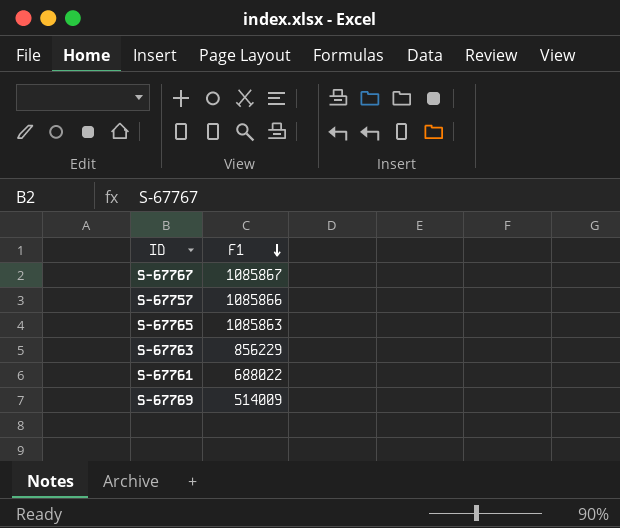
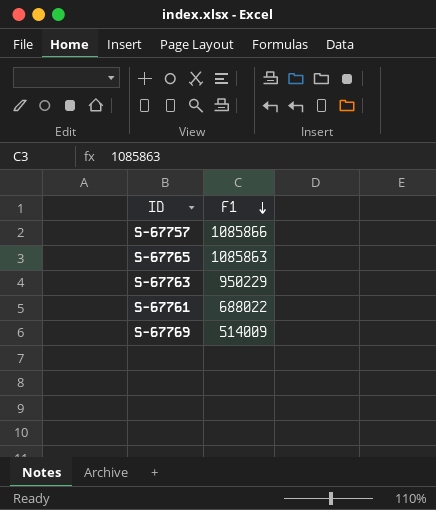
row S-67767: 1085867 -> none
S-67763 | F1: 856229 -> 950229

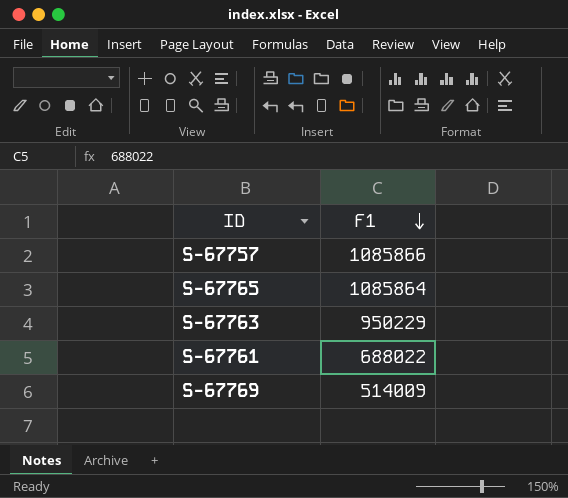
S-67765 | F1: 1085863 -> 1085864

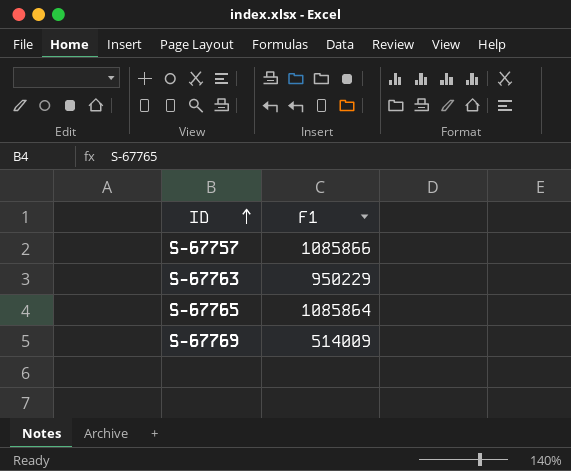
row order: F1 descending -> ID ascending
row S-67761: 688022 -> none

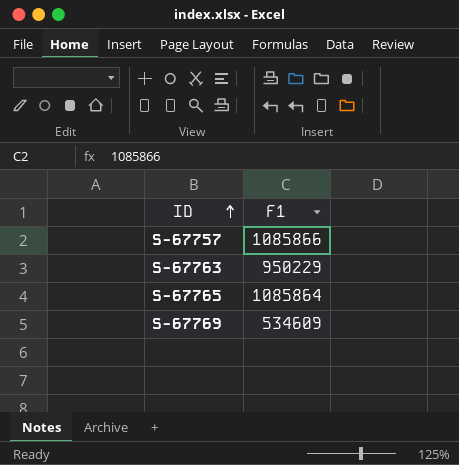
S-67769 | F1: 514009 -> 534609

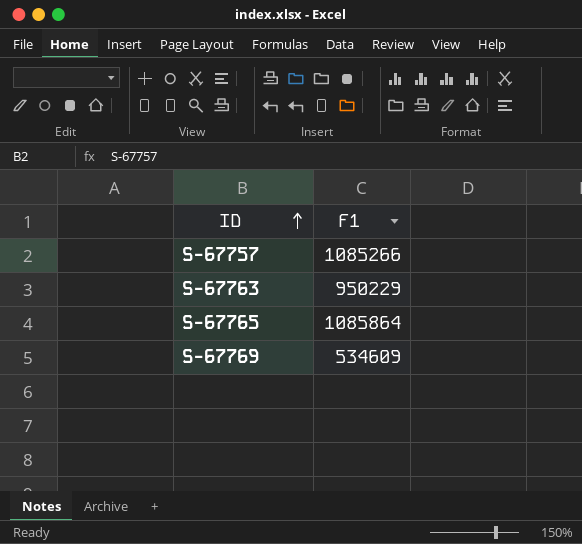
S-67757 | F1: 1085866 -> 1085266

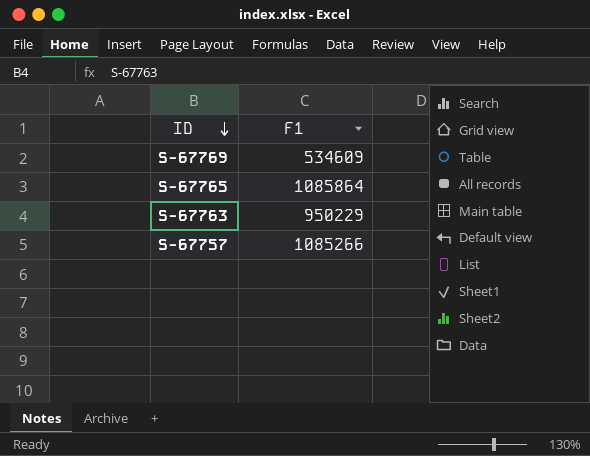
row order: ID ascending -> ID descending

